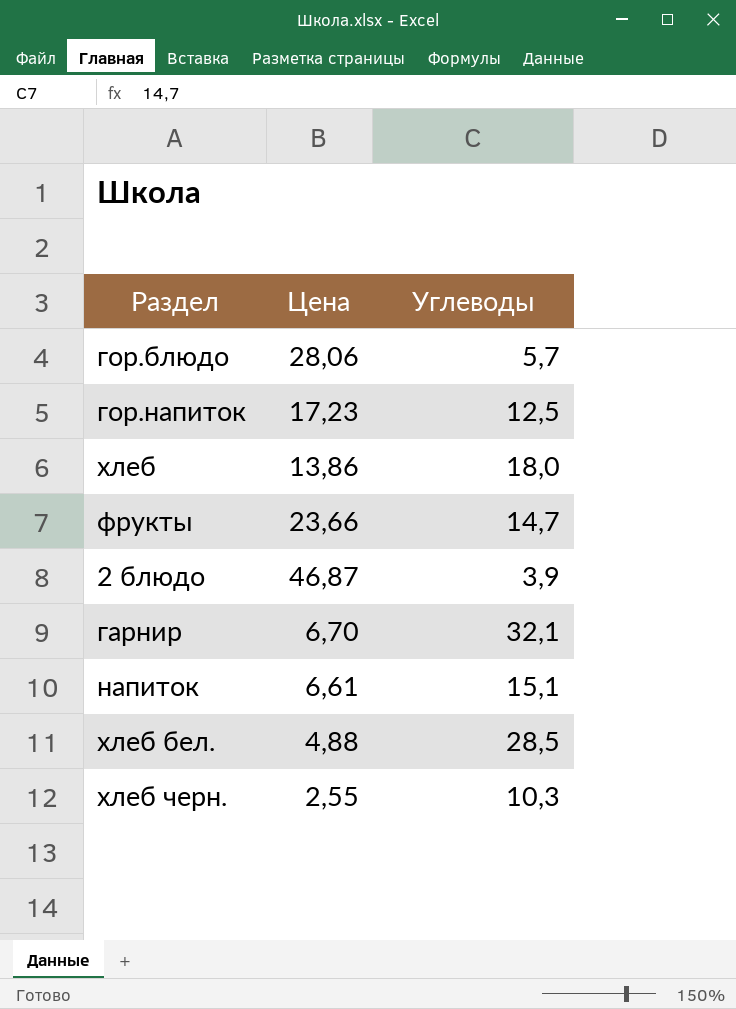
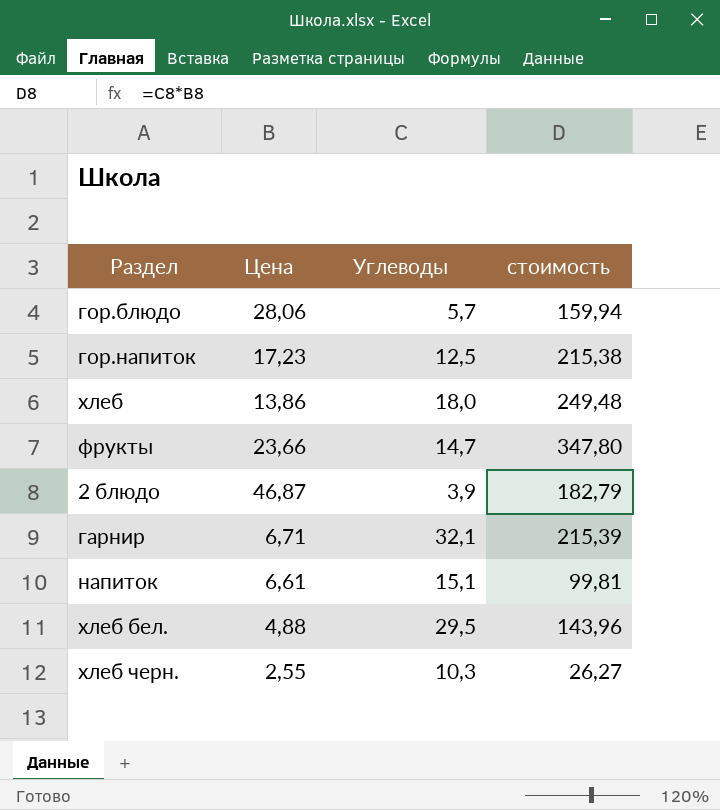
column стоимость | formula: none -> [Цена] * [Углеводы]
гарнир | Цена: 6,70 -> 6,71
хлеб бел. | Углеводы: 28,5 -> 29,5

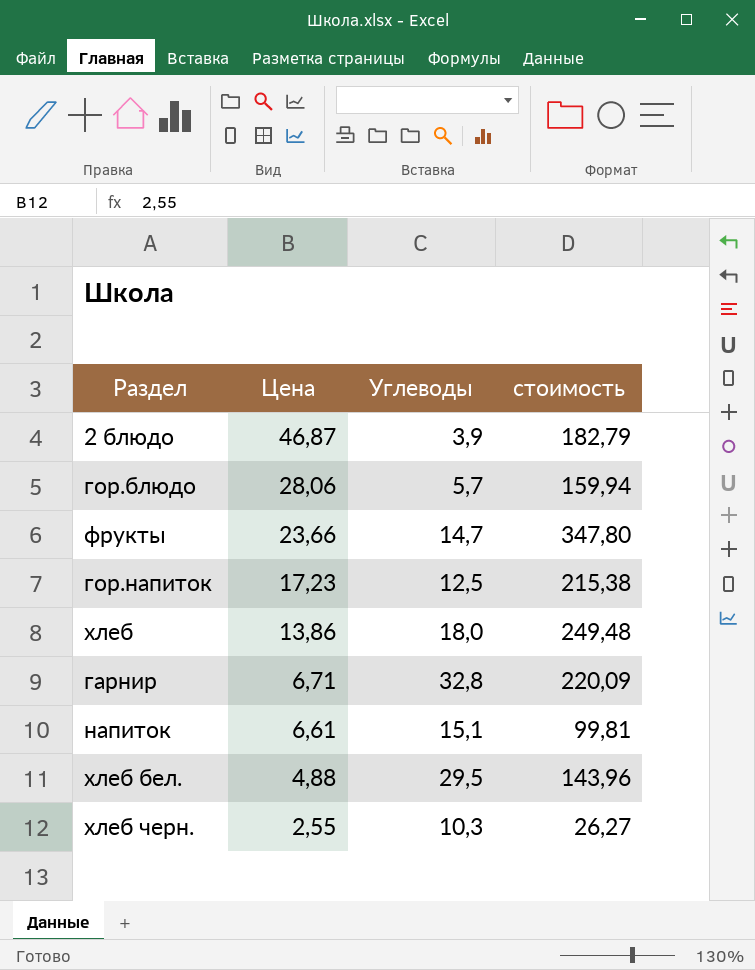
row order: none -> Цена descending
гарнир | Углеводы: 32,1 -> 32,8
гарнир | стоимость: 215,39 -> 220,09

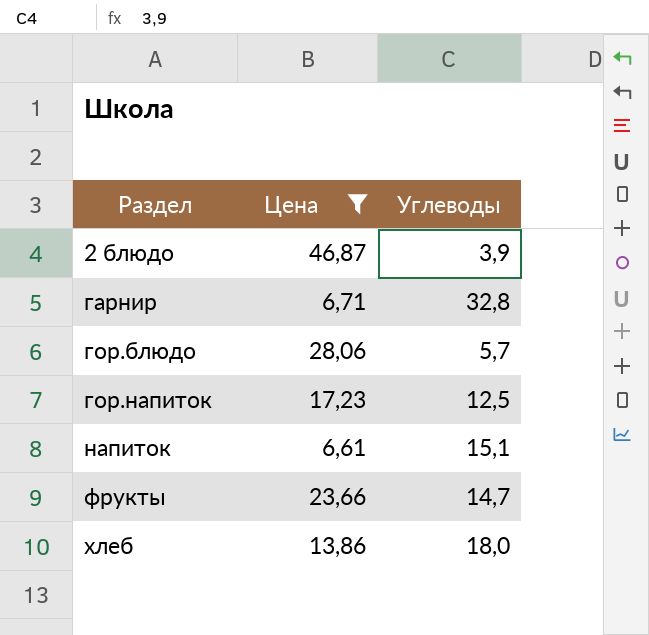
filter: none -> Цена >= 6,61
row order: Цена descending -> Раздел ascending
column стоимость | formula: [Цена] * [Углеводы] -> none

